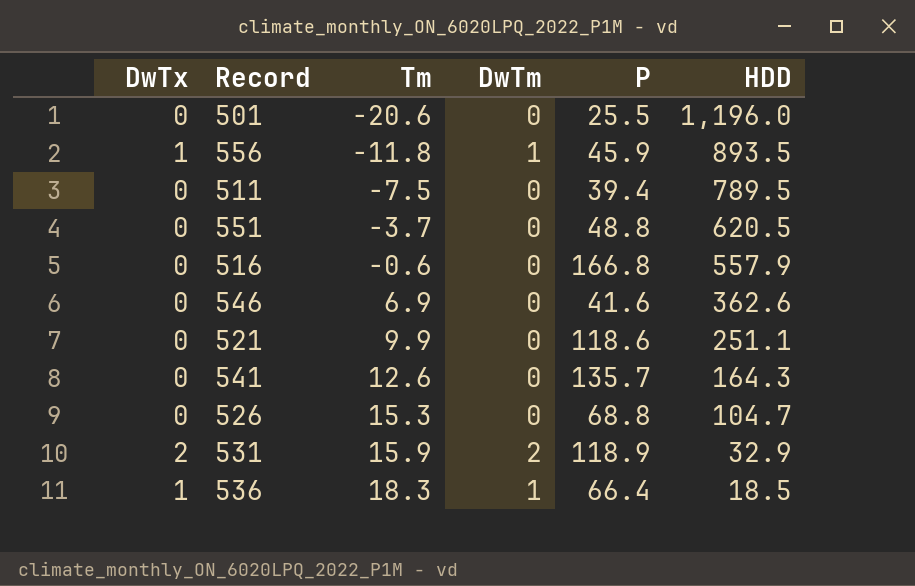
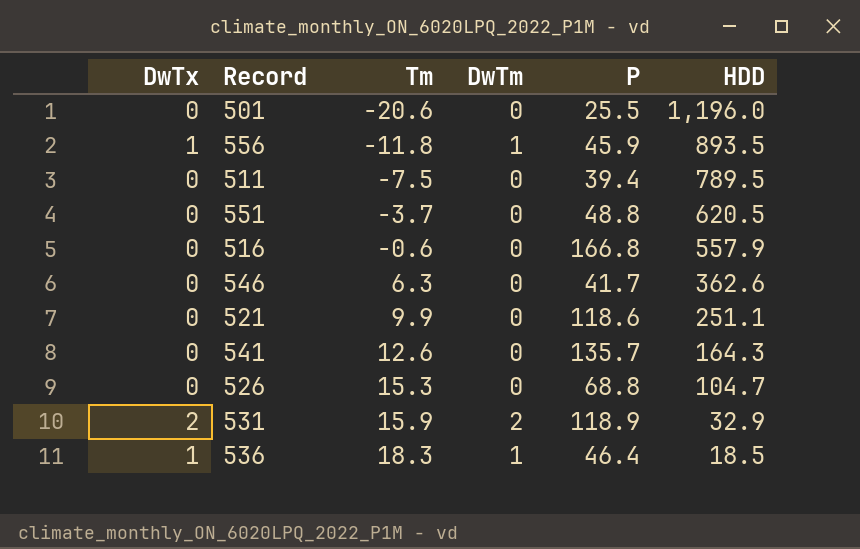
546 | Tm: 6.9 -> 6.3
546 | P: 41.6 -> 41.7
536 | P: 66.4 -> 46.4

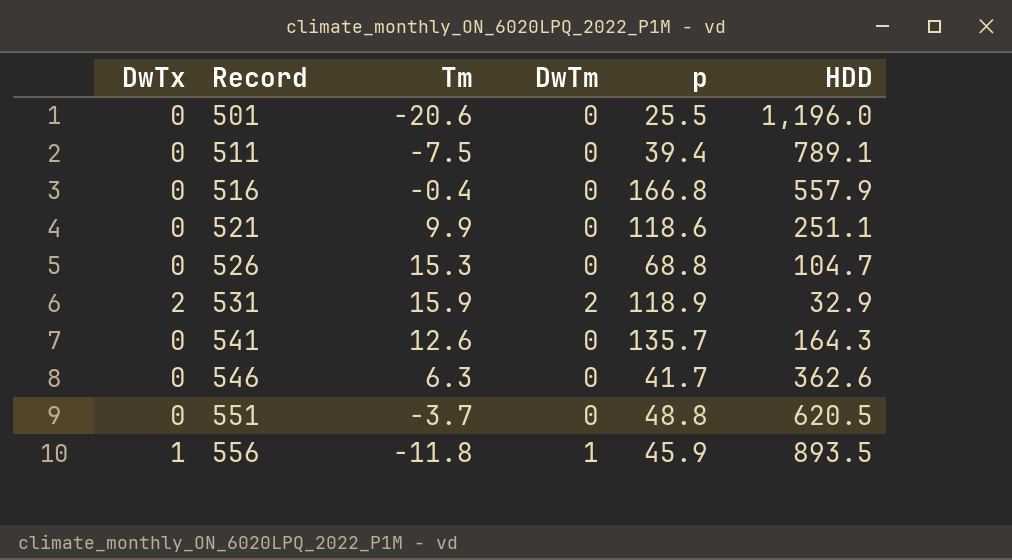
row order: Tm ascending -> Record ascending
column name: P -> p
row 536: 1 | 18.3 | 1 | 46.4 | 18.5 -> none
511 | HDD: 789.5 -> 789.1
516 | Tm: -0.6 -> -0.4

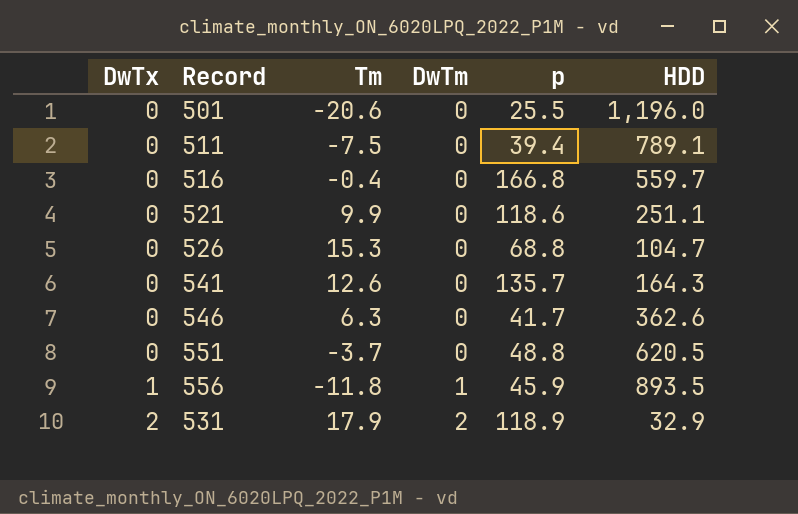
row order: Record ascending -> DwTx ascending
516 | HDD: 557.9 -> 559.7
531 | Tm: 15.9 -> 17.9

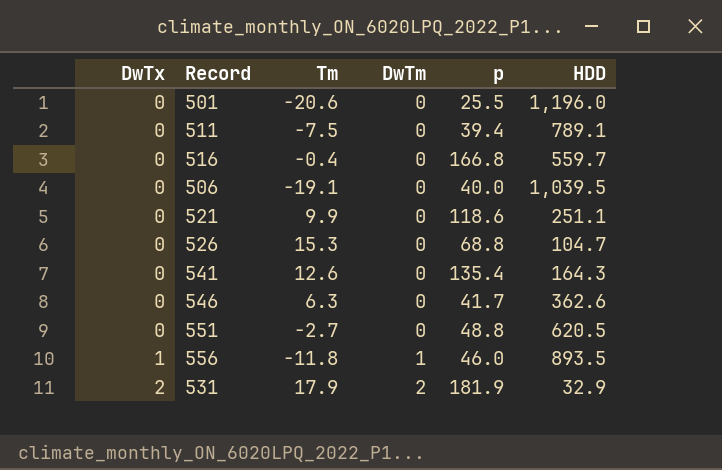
row 506: none -> 0 | -19.1 | 0 | 40.0 | 1,039.5
541 | p: 135.7 -> 135.4
551 | Tm: -3.7 -> -2.7
556 | p: 45.9 -> 46.0
531 | p: 118.9 -> 181.9

